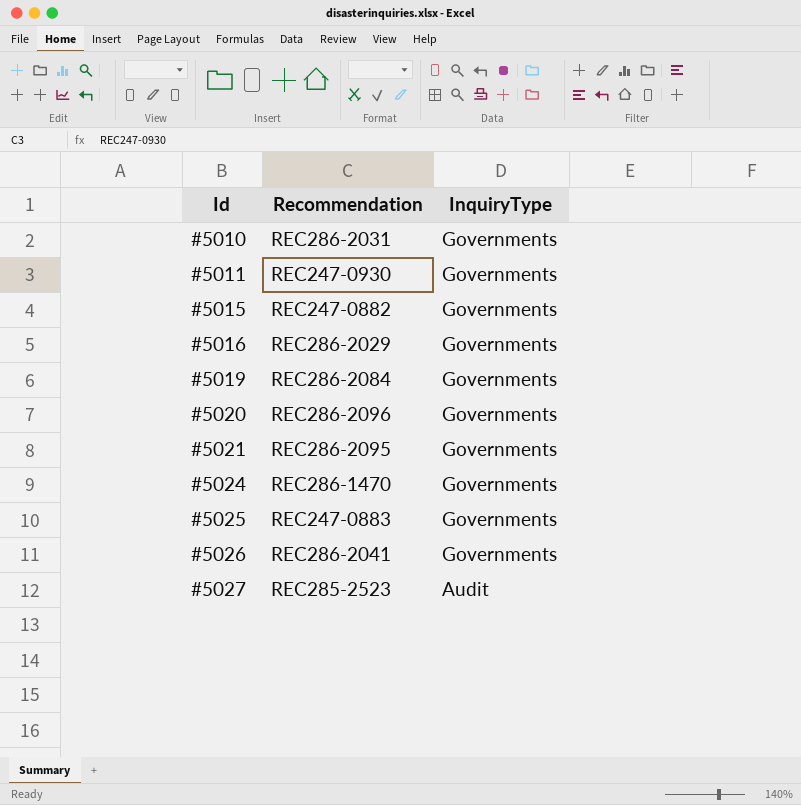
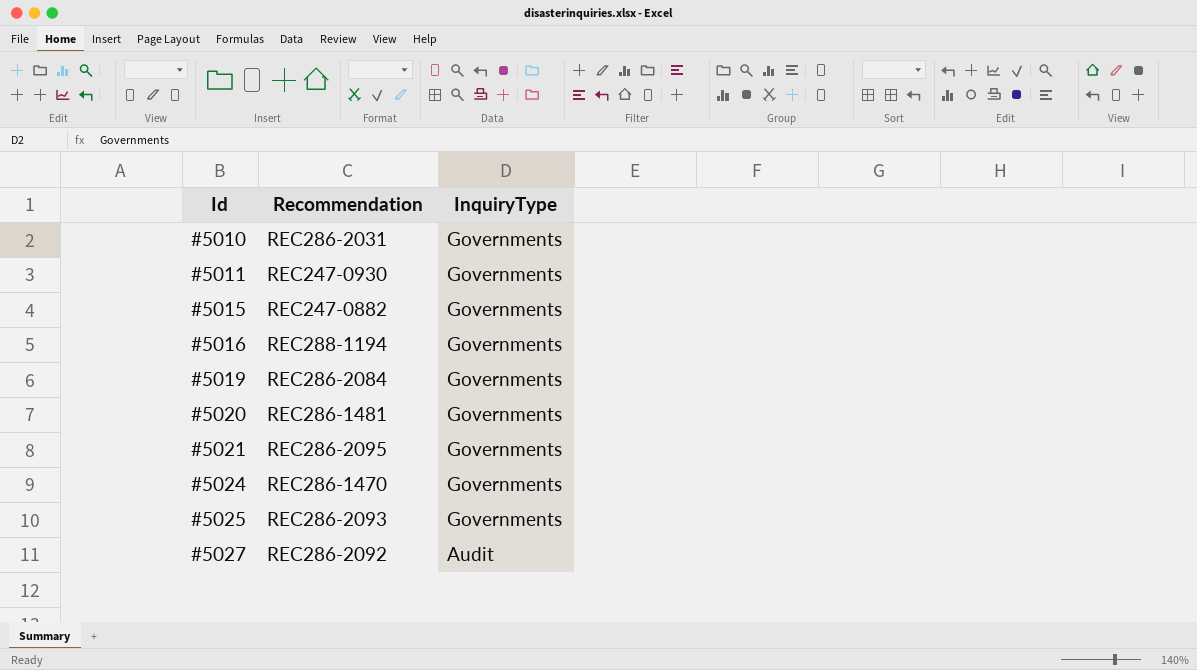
row #5026: REC286-2041 | Governments -> none
#5016 | Recommendation: REC286-2029 -> REC288-1194
#5020 | Recommendation: REC286-2096 -> REC286-1481
#5025 | Recommendation: REC247-0883 -> REC286-2093
#5027 | Recommendation: REC285-2523 -> REC286-2092

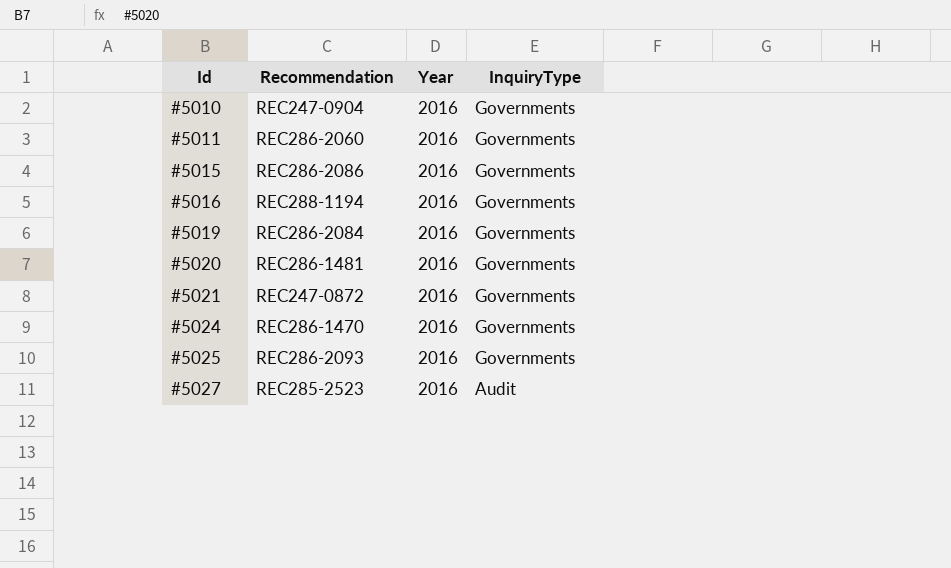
column Year | position: none -> 3
#5010 | Recommendation: REC286-2031 -> REC247-0904
#5011 | Recommendation: REC247-0930 -> REC286-2060
#5015 | Recommendation: REC247-0882 -> REC286-2086
#5021 | Recommendation: REC286-2095 -> REC247-0872
#5027 | Recommendation: REC286-2092 -> REC285-2523

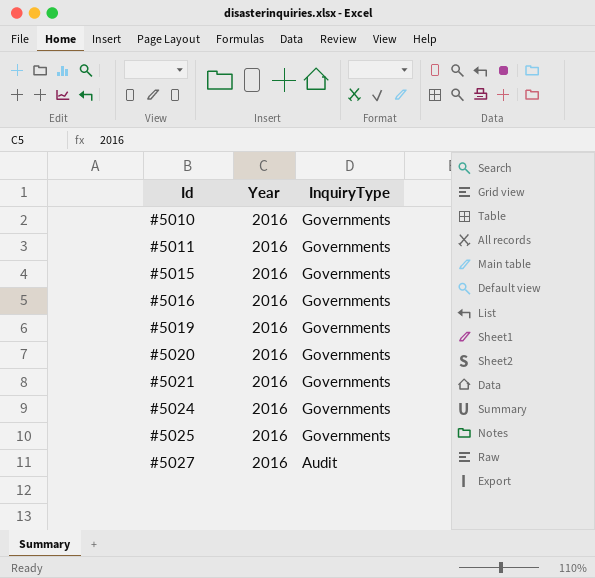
column Recommendation | position: 2 -> none

